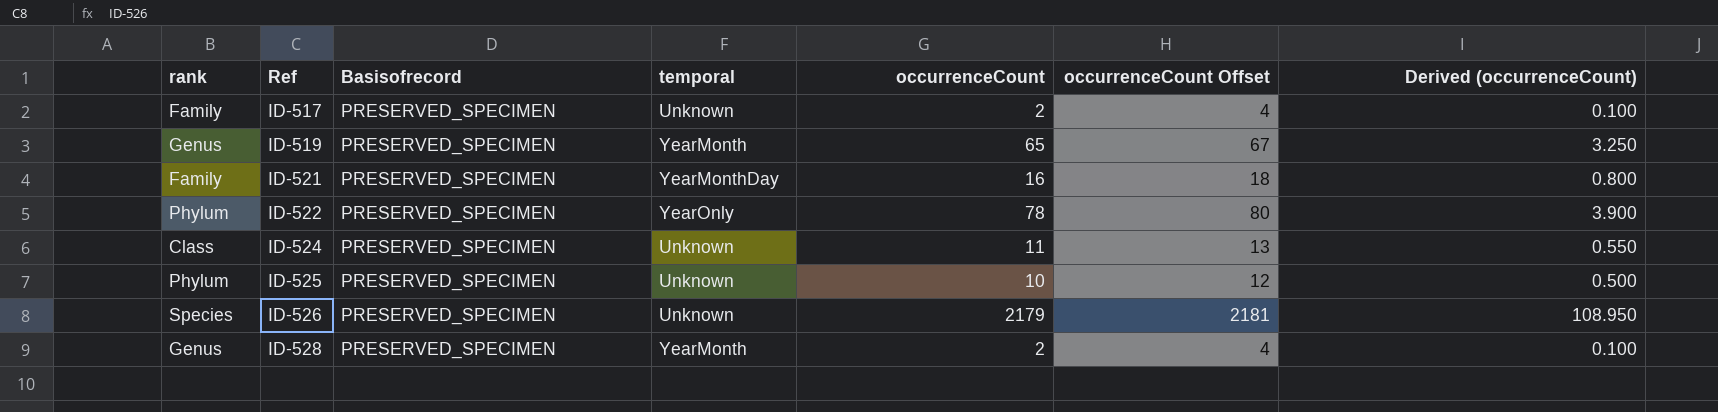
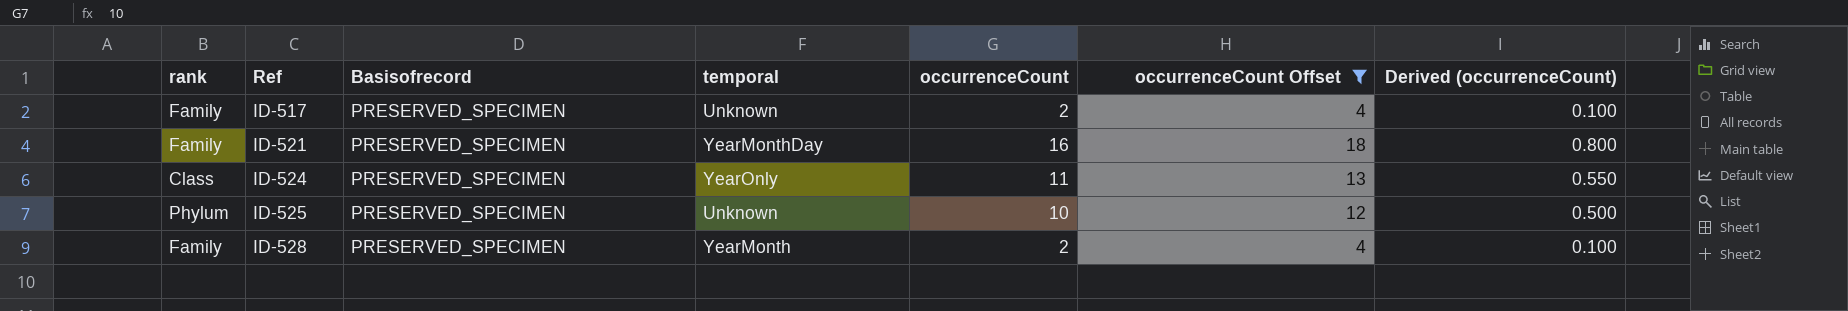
filter: none -> occurrenceCount Offset <= 18
ID-524 | temporal: Unknown -> YearOnly
ID-528 | rank: Genus -> Family

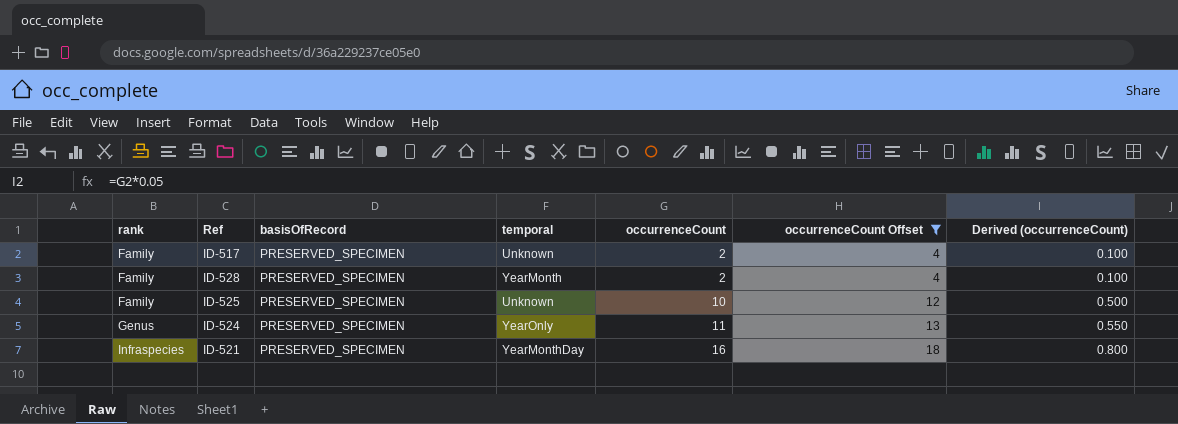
row order: Ref ascending -> rank ascending
column name: Basisofrecord -> basisOfRecord
ID-525 | rank: Phylum -> Family
ID-524 | rank: Class -> Genus
ID-521 | rank: Family -> Infraspecies

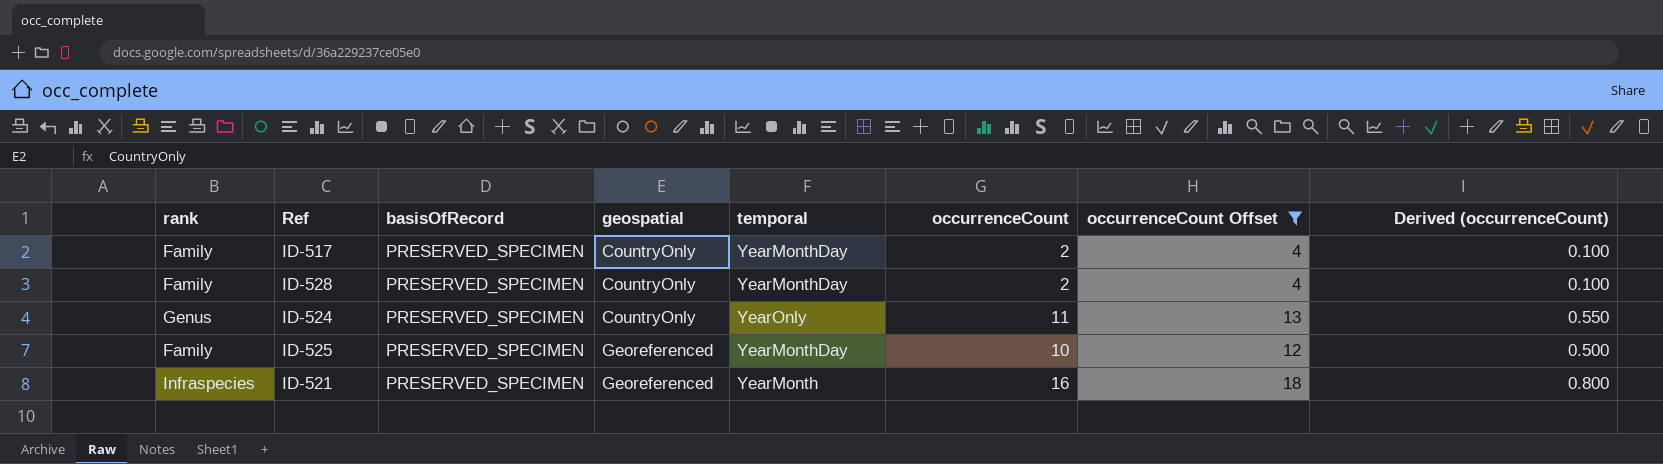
row order: rank ascending -> geospatial ascending
column geospatial | position: none -> 4
ID-517 | temporal: Unknown -> YearMonthDay
ID-528 | temporal: YearMonth -> YearMonthDay
ID-525 | temporal: Unknown -> YearMonthDay
ID-521 | temporal: YearMonthDay -> YearMonth

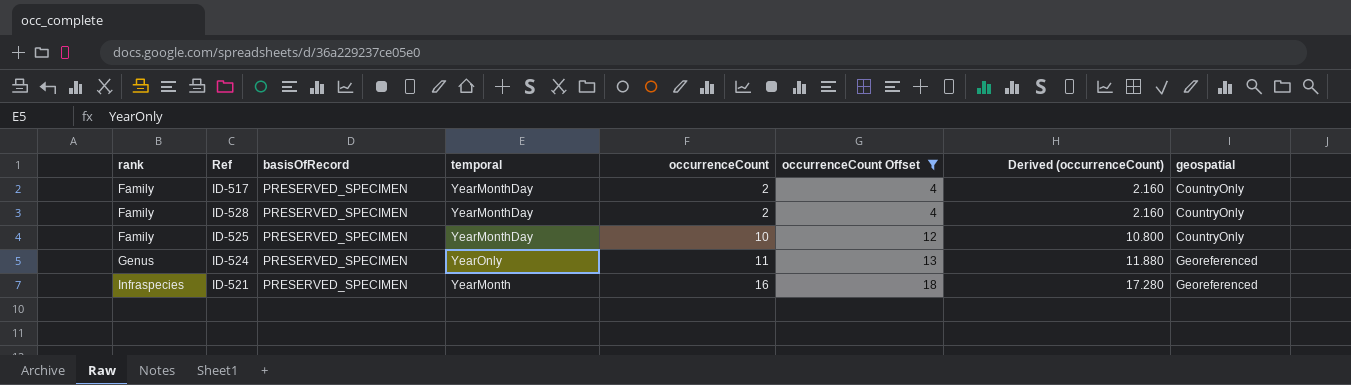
row order: geospatial ascending -> rank ascending
column Derived (occurrenceCount) | formula: [occurrenceCount] * 0.05 -> [occurrenceCount] * 1.08
column geospatial | position: 4 -> 8
ID-525 | geospatial: Georeferenced -> CountryOnly
ID-524 | geospatial: CountryOnly -> Georeferenced

